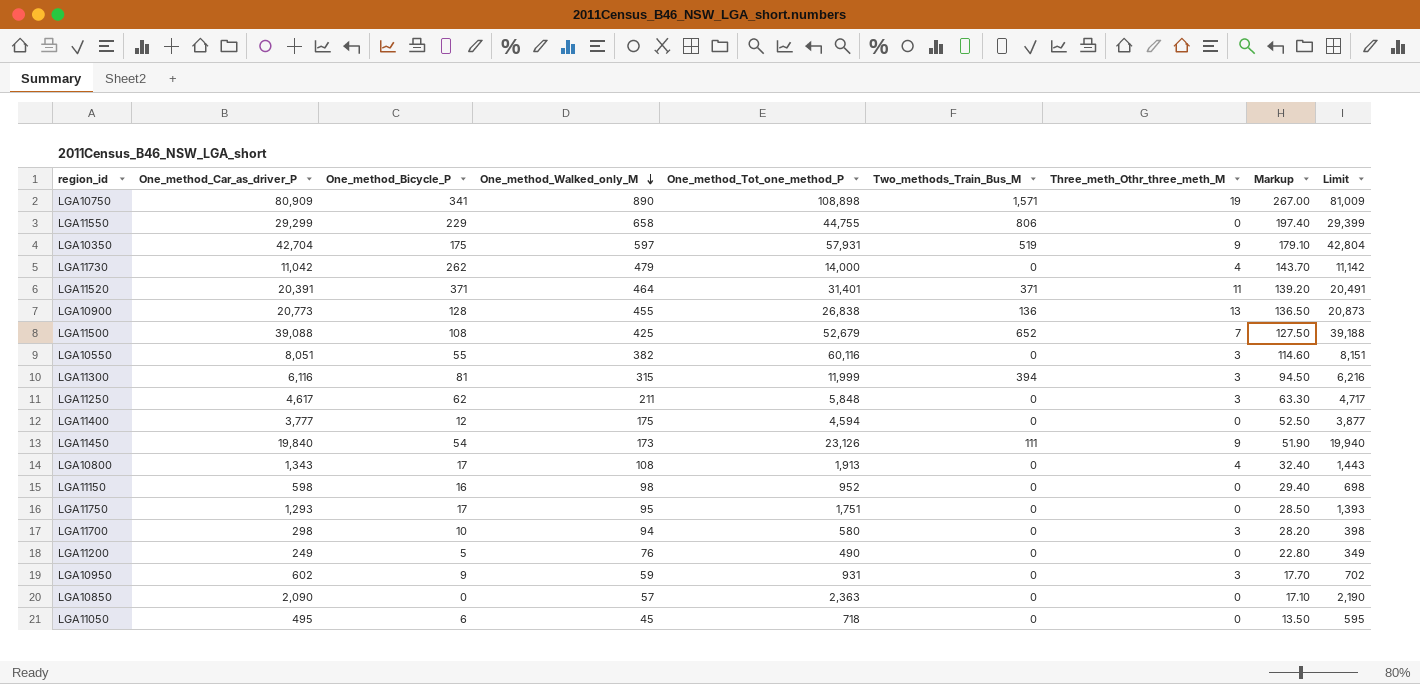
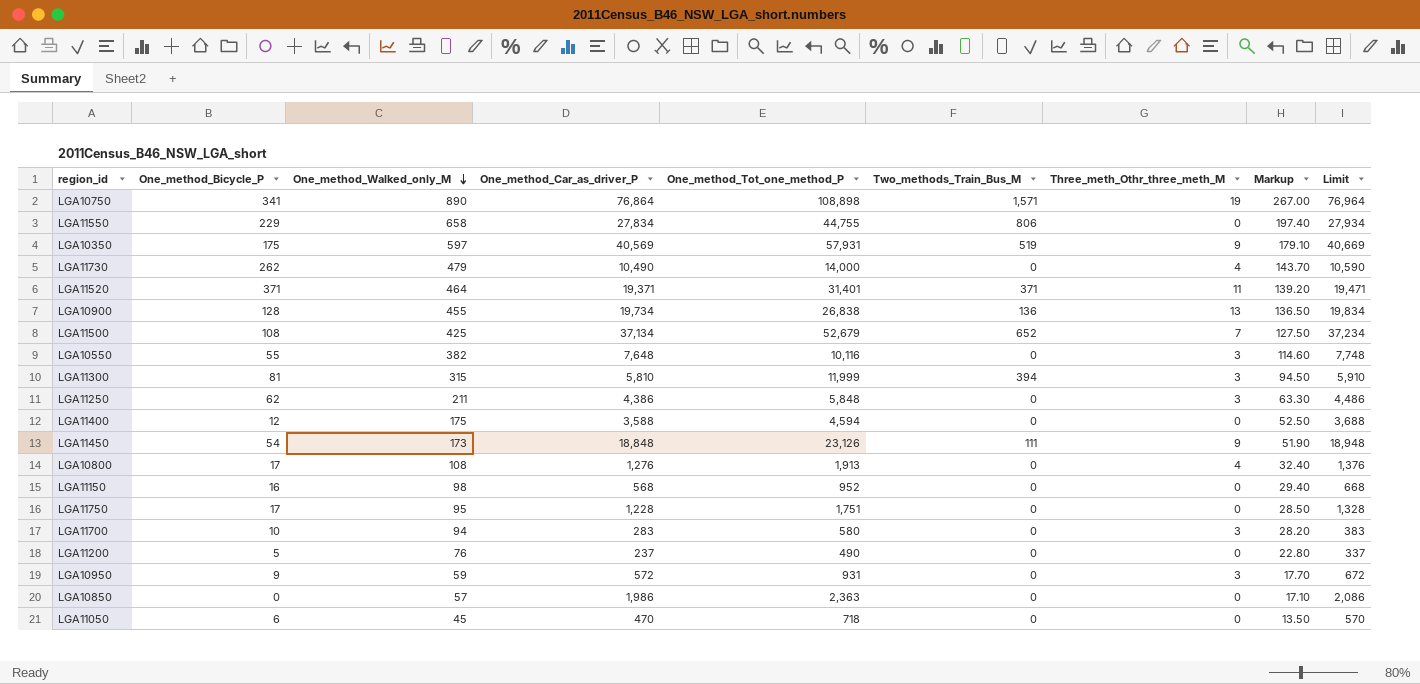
column One_method_Car_as_driver_P | position: 2 -> 4
LGA10750 | One_method_Car_as_driver_P: 80,909 -> 76,864
LGA10750 | Limit: 81,009 -> 76,964
LGA11550 | One_method_Car_as_driver_P: 29,299 -> 27,834
LGA11550 | Limit: 29,399 -> 27,934
LGA10350 | One_method_Car_as_driver_P: 42,704 -> 40,569
LGA10350 | Limit: 42,804 -> 40,669
LGA11730 | One_method_Car_as_driver_P: 11,042 -> 10,490
LGA11730 | Limit: 11,142 -> 10,590
LGA11520 | One_method_Car_as_driver_P: 20,391 -> 19,371
LGA11520 | Limit: 20,491 -> 19,471
LGA10900 | One_method_Car_as_driver_P: 20,773 -> 19,734
LGA10900 | Limit: 20,873 -> 19,834
LGA11500 | One_method_Car_as_driver_P: 39,088 -> 37,134
LGA11500 | Limit: 39,188 -> 37,234
LGA10550 | One_method_Car_as_driver_P: 8,051 -> 7,648
LGA10550 | One_method_Tot_one_method_P: 60,116 -> 10,116
LGA10550 | Limit: 8,151 -> 7,748
LGA11300 | One_method_Car_as_driver_P: 6,116 -> 5,810
LGA11300 | Limit: 6,216 -> 5,910
LGA11250 | One_method_Car_as_driver_P: 4,617 -> 4,386
LGA11250 | Limit: 4,717 -> 4,486
LGA11400 | One_method_Car_as_driver_P: 3,777 -> 3,588
LGA11400 | Limit: 3,877 -> 3,688
LGA11450 | One_method_Car_as_driver_P: 19,840 -> 18,848
LGA11450 | Limit: 19,940 -> 18,948
LGA10800 | One_method_Car_as_driver_P: 1,343 -> 1,276
LGA10800 | Limit: 1,443 -> 1,376
LGA11150 | One_method_Car_as_driver_P: 598 -> 568
LGA11150 | Limit: 698 -> 668
LGA11750 | One_method_Car_as_driver_P: 1,293 -> 1,228
LGA11750 | Limit: 1,393 -> 1,328
LGA11700 | One_method_Car_as_driver_P: 298 -> 283
LGA11700 | Limit: 398 -> 383
LGA11200 | One_method_Car_as_driver_P: 249 -> 237
LGA11200 | Limit: 349 -> 337
LGA10950 | One_method_Car_as_driver_P: 602 -> 572
LGA10950 | Limit: 702 -> 672
LGA10850 | One_method_Car_as_driver_P: 2,090 -> 1,986
LGA10850 | Limit: 2,190 -> 2,086
LGA11050 | One_method_Car_as_driver_P: 495 -> 470
LGA11050 | Limit: 595 -> 570

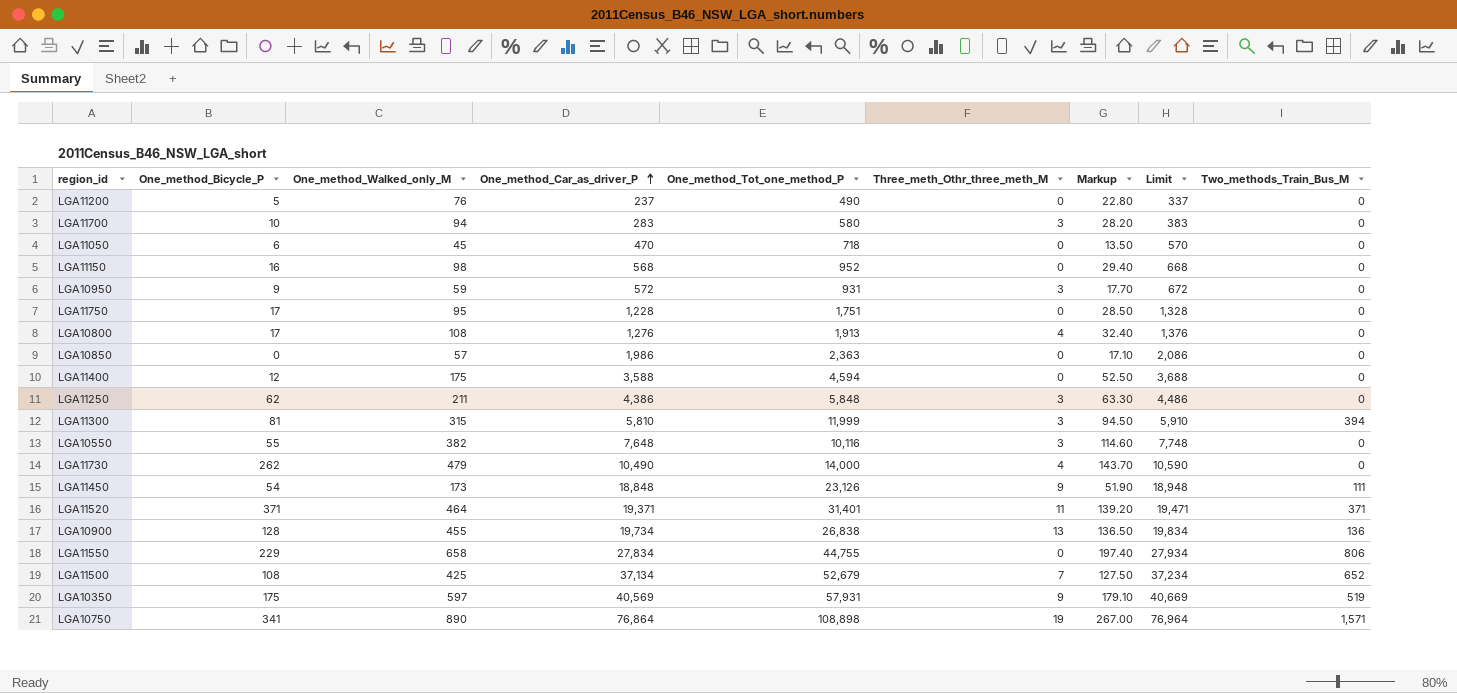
row order: One_method_Walked_only_M descending -> One_method_Car_as_driver_P ascending
column Two_methods_Train_Bus_M | position: 6 -> 9

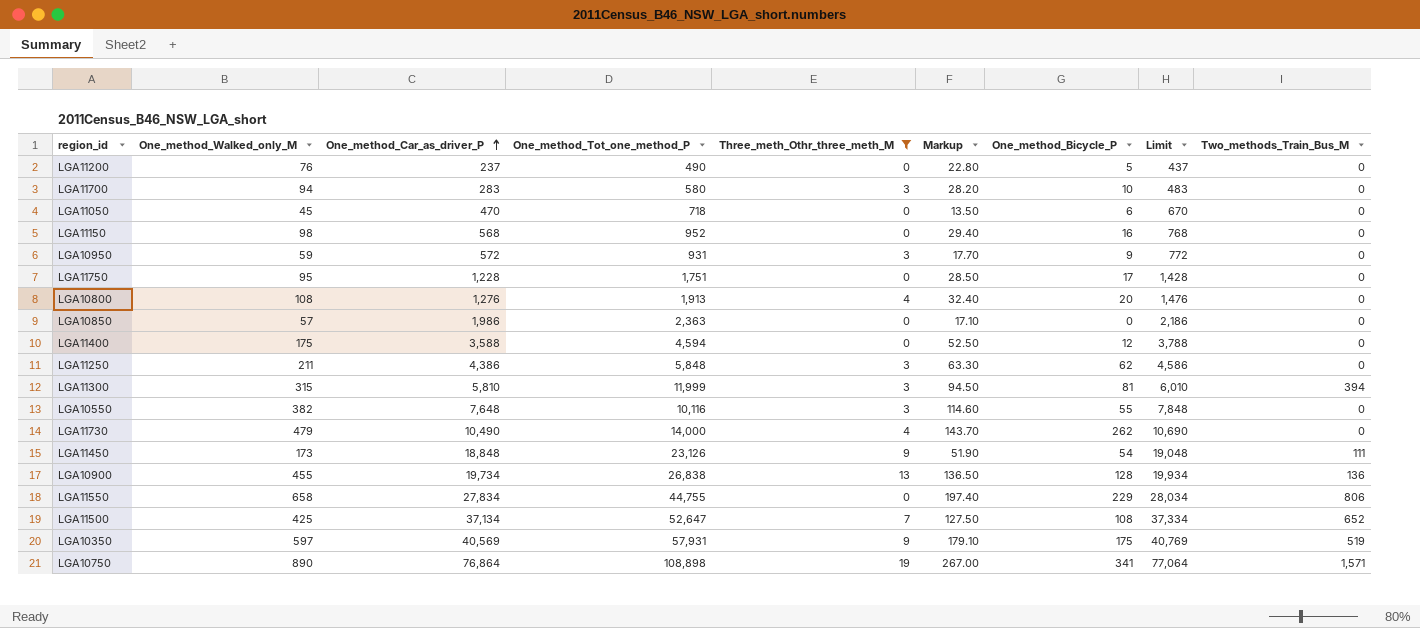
filter: none -> Three_meth_Othr_three_meth_M != 11
column One_method_Bicycle_P | position: 2 -> 7
column Limit | formula: [One_method_Car_as_driver_P] + 100 -> [One_method_Car_as_driver_P] + 200
LGA10800 | One_method_Bicycle_P: 17 -> 20
LGA11500 | One_method_Tot_one_method_P: 52,679 -> 52,647

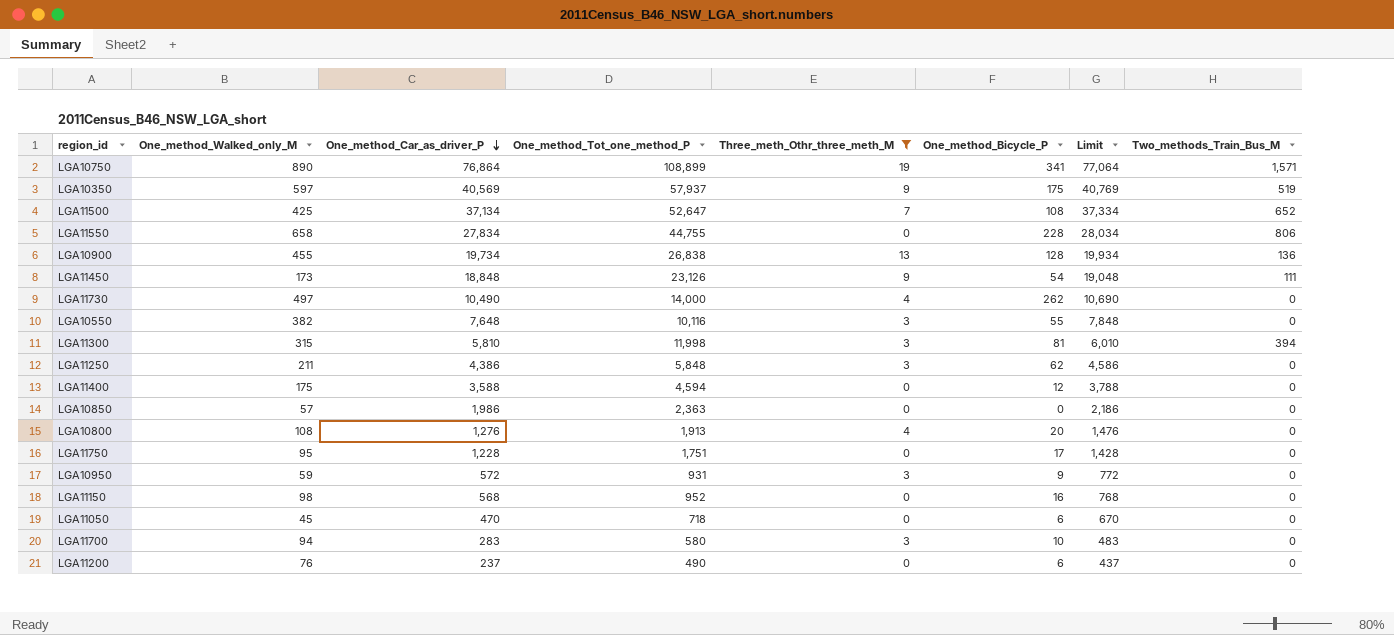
row order: One_method_Car_as_driver_P ascending -> One_method_Car_as_driver_P descending
column Markup | formula: [One_method_Walked_only_M] * 0.3 -> none
LGA10750 | One_method_Tot_one_method_P: 108,898 -> 108,899
LGA10350 | One_method_Tot_one_method_P: 57,931 -> 57,937
LGA11550 | One_method_Bicycle_P: 229 -> 228
LGA11730 | One_method_Walked_only_M: 479 -> 497
LGA11300 | One_method_Tot_one_method_P: 11,999 -> 11,998
LGA11200 | One_method_Bicycle_P: 5 -> 6

